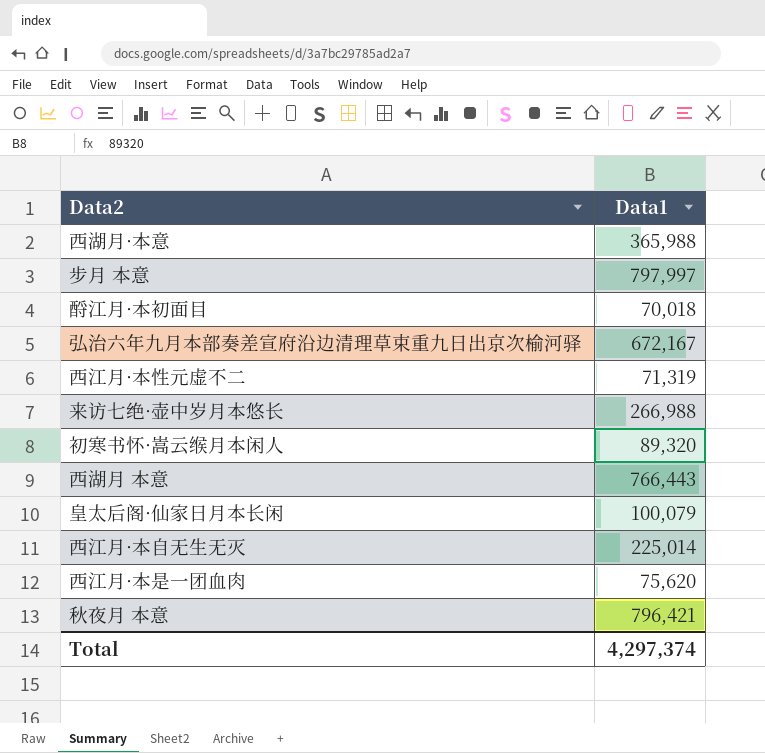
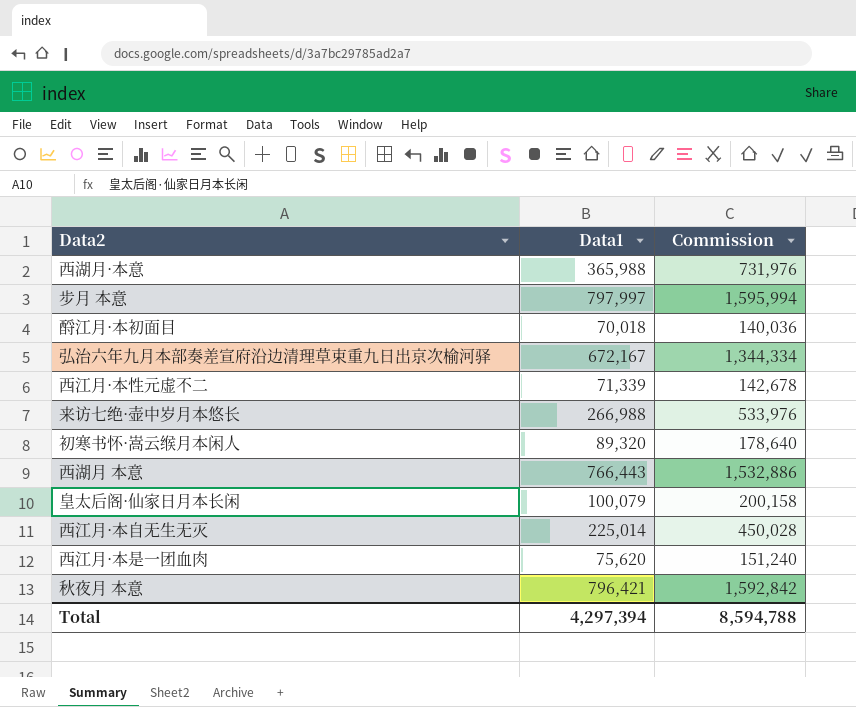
column Commission | formula: none -> [Data1] * 2
西江月·本性元虚不二 | Data1: 71,319 -> 71,339
Total | Data1: 4,297,374 -> 4,297,394

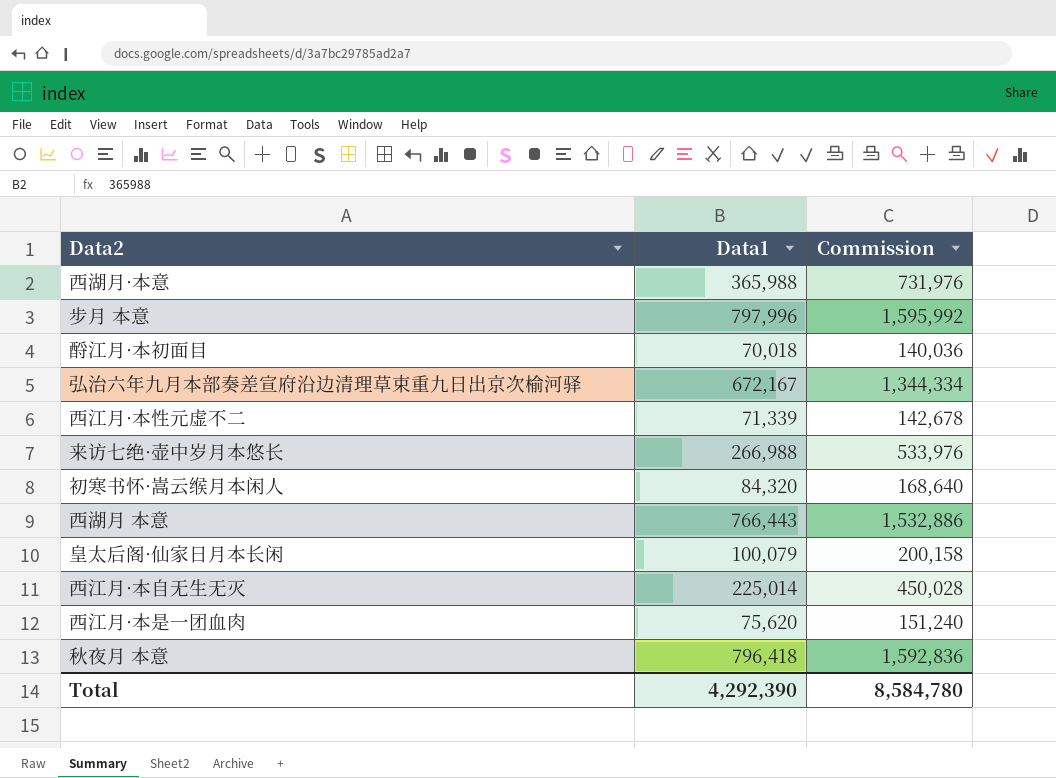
步月 本意 | Data1: 797,997 -> 797,996
步月 本意 | Commission: 1,595,994 -> 1,595,992
初寒书怀·嵩云缑月本闲人 | Data1: 89,320 -> 84,320
初寒书怀·嵩云缑月本闲人 | Commission: 178,640 -> 168,640
秋夜月 本意 | Data1: 796,421 -> 796,418
秋夜月 本意 | Commission: 1,592,842 -> 1,592,836
Total | Data1: 4,297,394 -> 4,292,390
Total | Commission: 8,594,788 -> 8,584,780

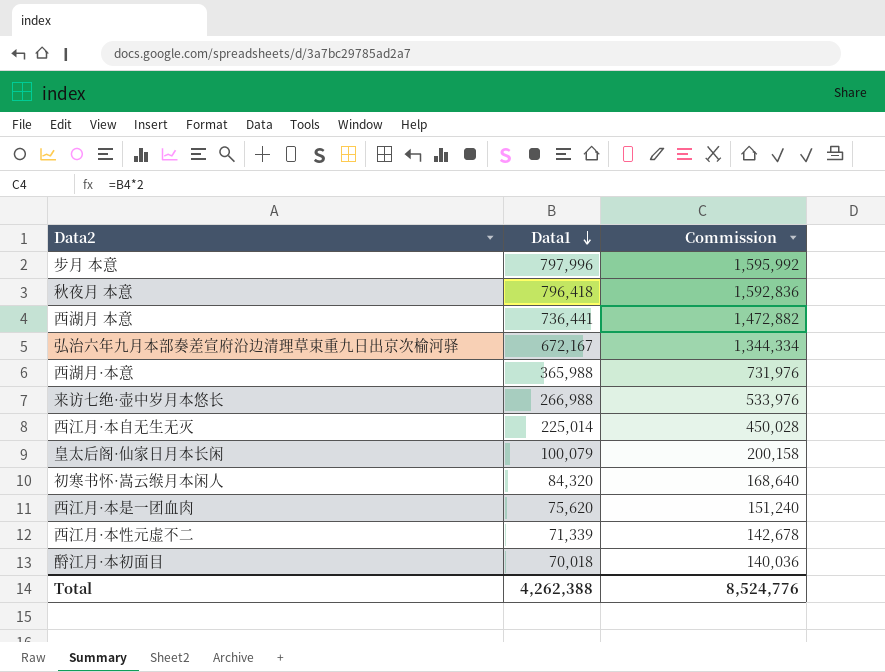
row order: none -> Data1 descending
西湖月 本意 | Data1: 766,443 -> 736,441
西湖月 本意 | Commission: 1,532,886 -> 1,472,882
Total | Data1: 4,292,390 -> 4,262,388
Total | Commission: 8,584,780 -> 8,524,776

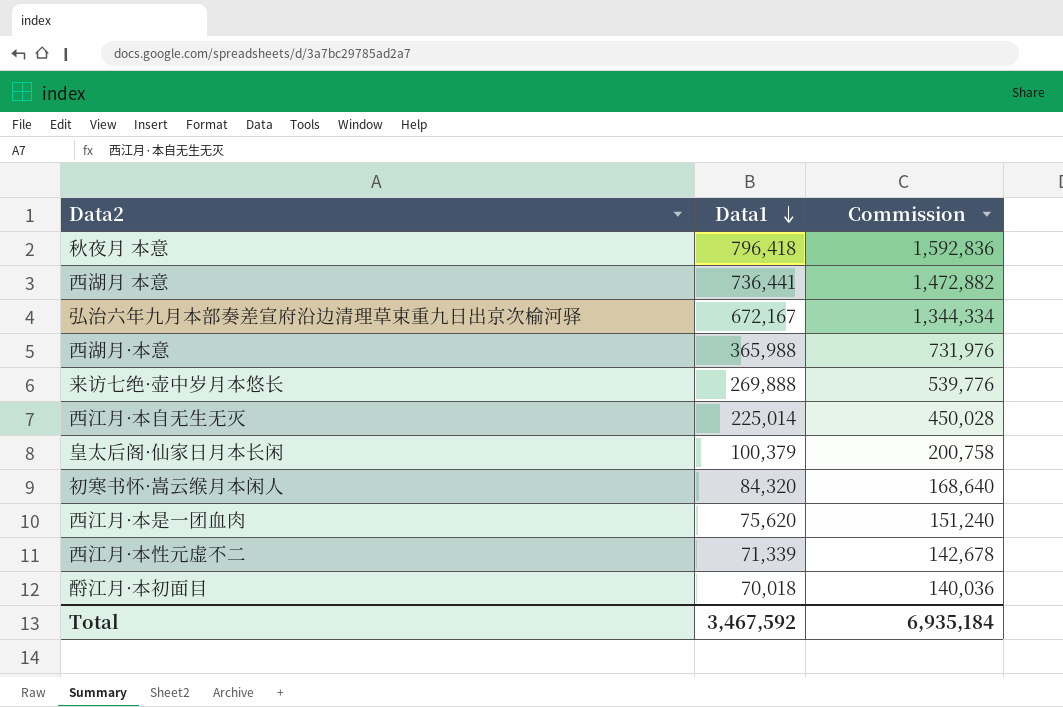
row 步月 本意: 797,996 | 1,595,992 -> none
来访七绝·壶中岁月本悠长 | Data1: 266,988 -> 269,888
来访七绝·壶中岁月本悠长 | Commission: 533,976 -> 539,776
皇太后阁·仙家日月本长闲 | Data1: 100,079 -> 100,379
皇太后阁·仙家日月本长闲 | Commission: 200,158 -> 200,758
Total | Data1: 4,262,388 -> 3,467,592
Total | Commission: 8,524,776 -> 6,935,184

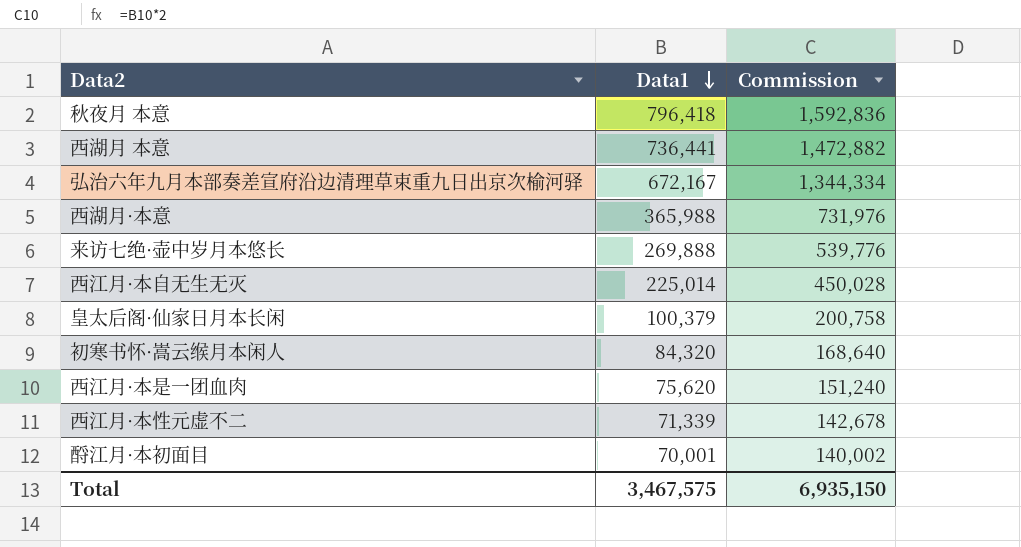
酹江月·本初面目 | Data1: 70,018 -> 70,001
酹江月·本初面目 | Commission: 140,036 -> 140,002
Total | Data1: 3,467,592 -> 3,467,575
Total | Commission: 6,935,184 -> 6,935,150

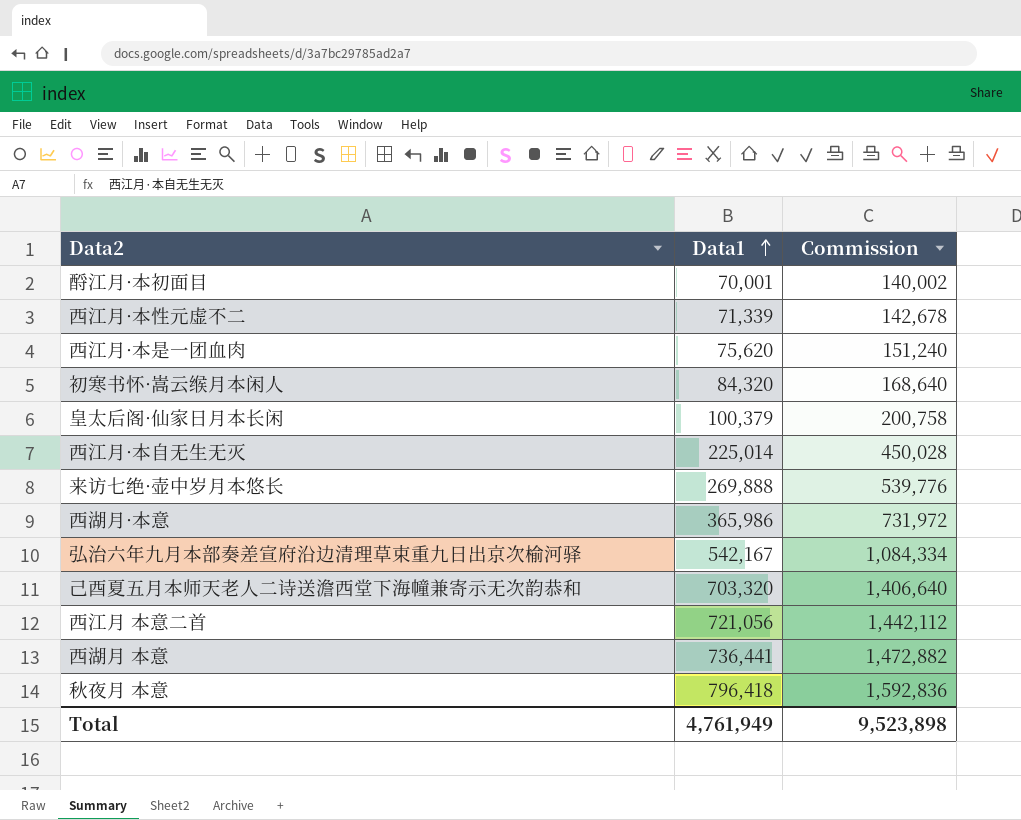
row order: Data1 descending -> Data1 ascending
西湖月·本意 | Data1: 365,988 -> 365,986
西湖月·本意 | Commission: 731,976 -> 731,972
弘治六年九月本部奏差宣府沿边清理草束重九日出京次榆河驿 | Data1: 672,167 -> 542,167
弘治六年九月本部奏差宣府沿边清理草束重九日出京次榆河驿 | Commission: 1,344,334 -> 1,084,334
row 己酉夏五月本师天老人二诗送澹西堂下海幢兼寄示无次韵恭和: none -> 703,320 | 1,406,640
row 西江月 本意二首: none -> 721,056 | 1,442,112
Total | Data1: 3,467,575 -> 4,761,949
Total | Commission: 6,935,150 -> 9,523,898

